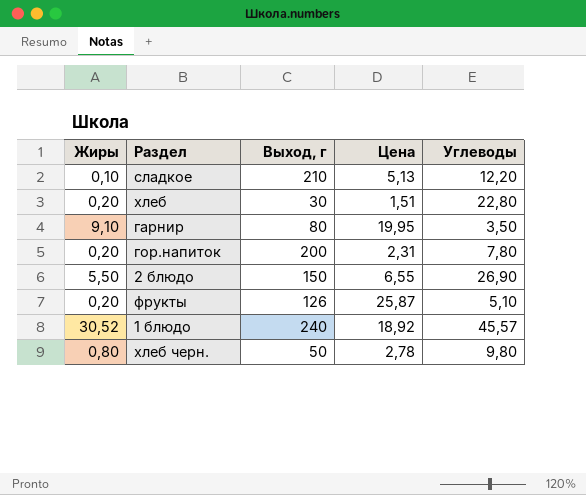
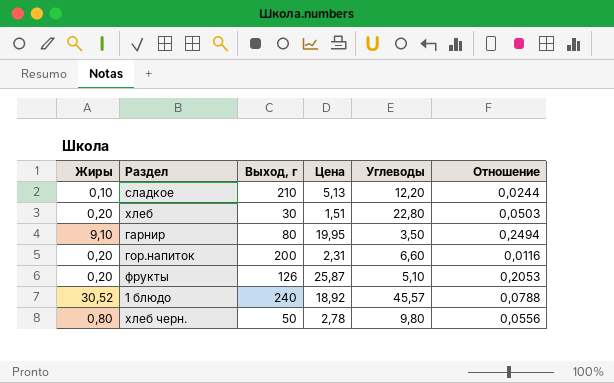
column Отношение | formula: none -> [Цена] / [Выход, г]
row 2 блюдо: 5,50 | 150 | 6,55 | 26,90 -> none
гор.напиток | Углеводы: 7,80 -> 6,60

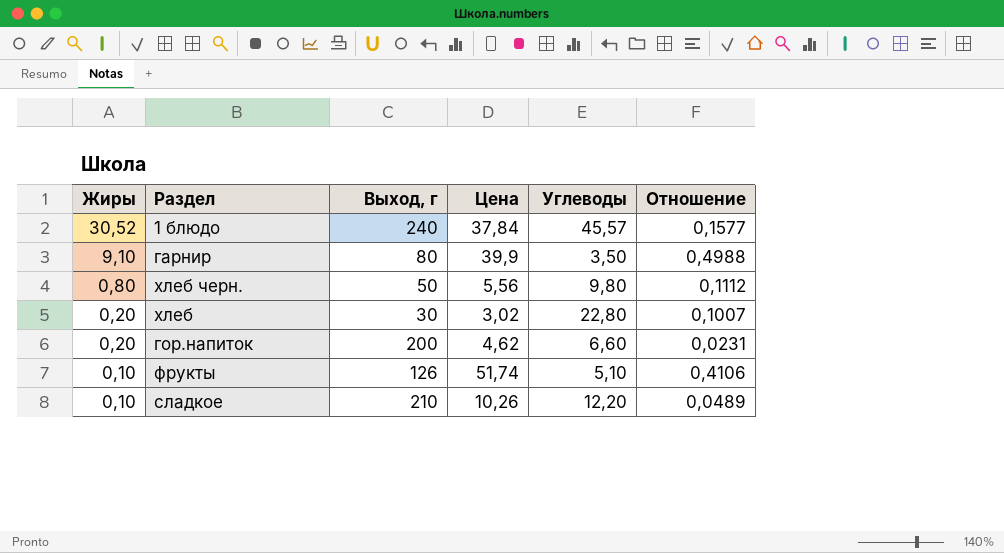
row order: none -> Жиры descending
1 блюдо | Цена: 18,92 -> 37,84
1 блюдо | Отношение: 0,0788 -> 0,1577
гарнир | Цена: 19,95 -> 39,9
гарнир | Отношение: 0,2494 -> 0,4988
хлеб черн. | Цена: 2,78 -> 5,56
хлеб черн. | Отношение: 0,0556 -> 0,1112
хлеб | Цена: 1,51 -> 3,02
хлеб | Отношение: 0,0503 -> 0,1007
гор.напиток | Цена: 2,31 -> 4,62
гор.напиток | Отношение: 0,0116 -> 0,0231
фрукты | Жиры: 0,20 -> 0,10
фрукты | Цена: 25,87 -> 51,74
фрукты | Отношение: 0,2053 -> 0,4106
сладкое | Цена: 5,13 -> 10,26
сладкое | Отношение: 0,0244 -> 0,0489

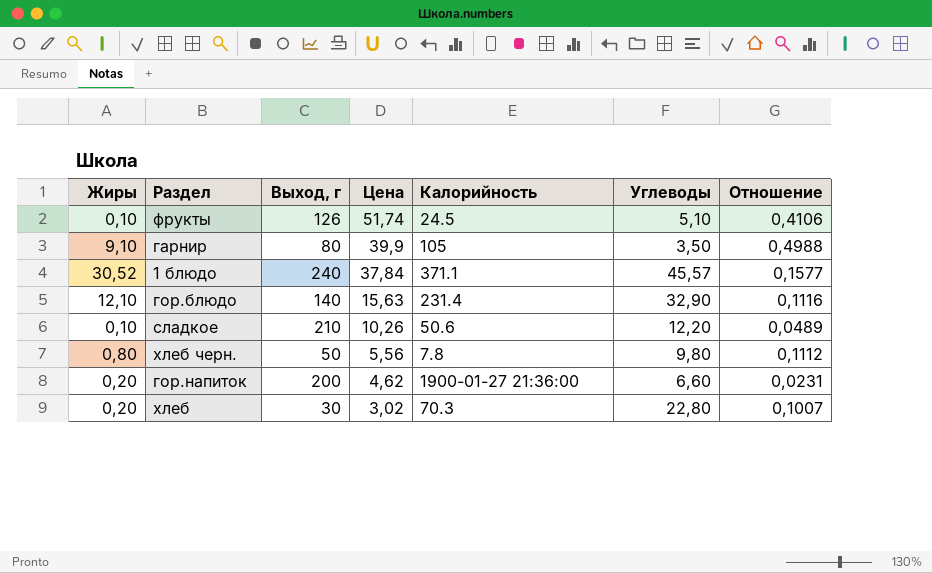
row order: Жиры descending -> Цена descending
column Калорийность | position: none -> 5
row гор.блюдо: none -> 12,10 | 140 | 15,63 | 231.4 | 32,90 | 0,1116

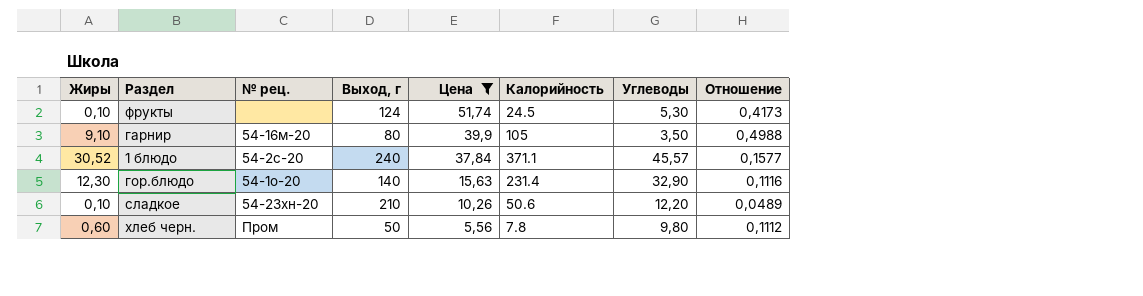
filter: none -> Цена >= 5,56
column № рец. | position: none -> 3
фрукты | Выход, г: 126 -> 124
фрукты | Углеводы: 5,10 -> 5,30
фрукты | Отношение: 0,4106 -> 0,4173
гор.блюдо | Жиры: 12,10 -> 12,30
хлеб черн. | Жиры: 0,80 -> 0,60

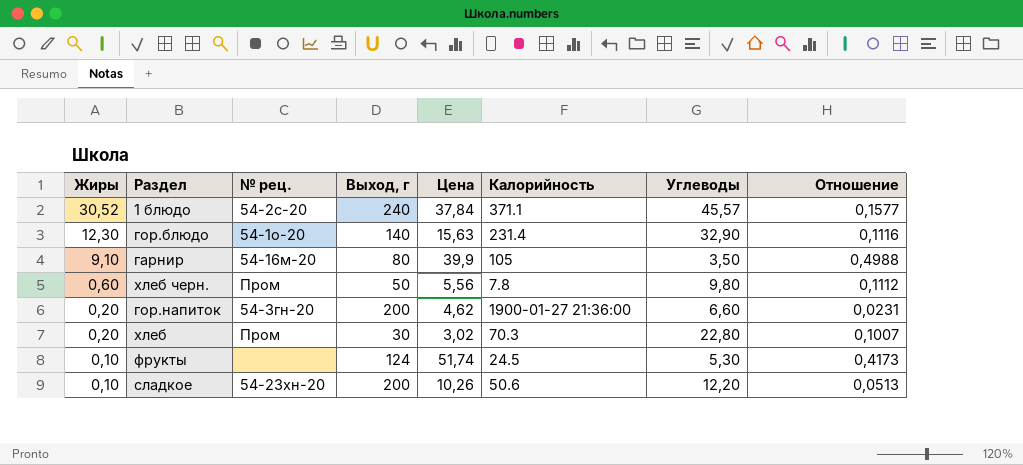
filter: Цена >= 5,56 -> none
row order: Цена descending -> Жиры descending
сладкое | Выход, г: 210 -> 200
сладкое | Отношение: 0,0489 -> 0,0513

